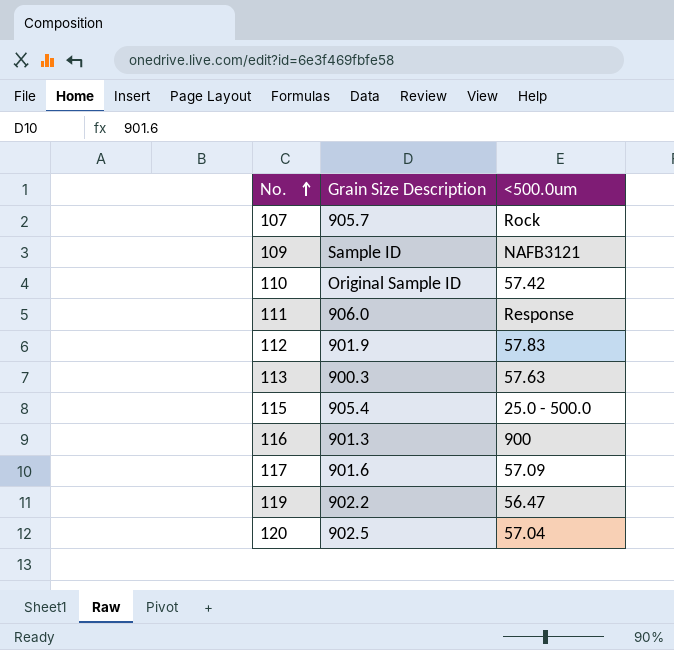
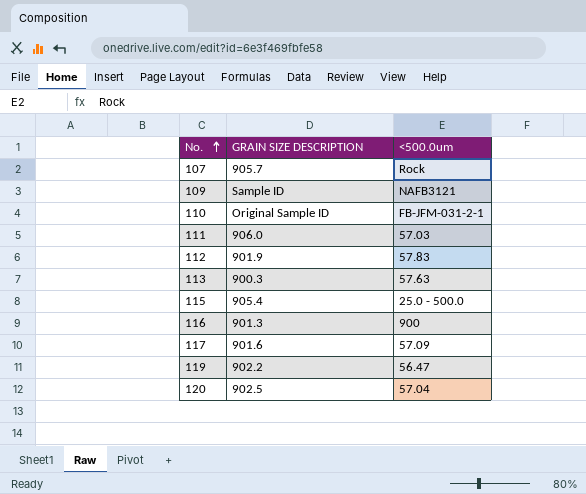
column name: Grain Size Description -> GRAIN SIZE DESCRIPTION
110 | <500.0um: 57.42 -> FB-JFM-031-2-1
111 | <500.0um: Response -> 57.03

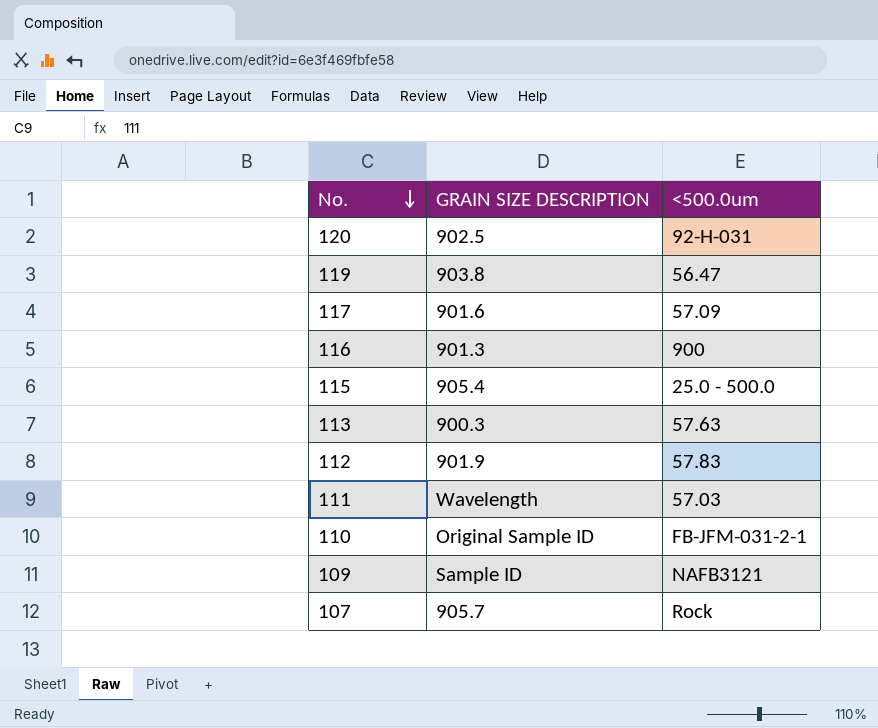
row order: No. ascending -> No. descending
120 | <500.0um: 57.04 -> 92-H-031
119 | GRAIN SIZE DESCRIPTION: 902.2 -> 903.8
111 | GRAIN SIZE DESCRIPTION: 906.0 -> Wavelength

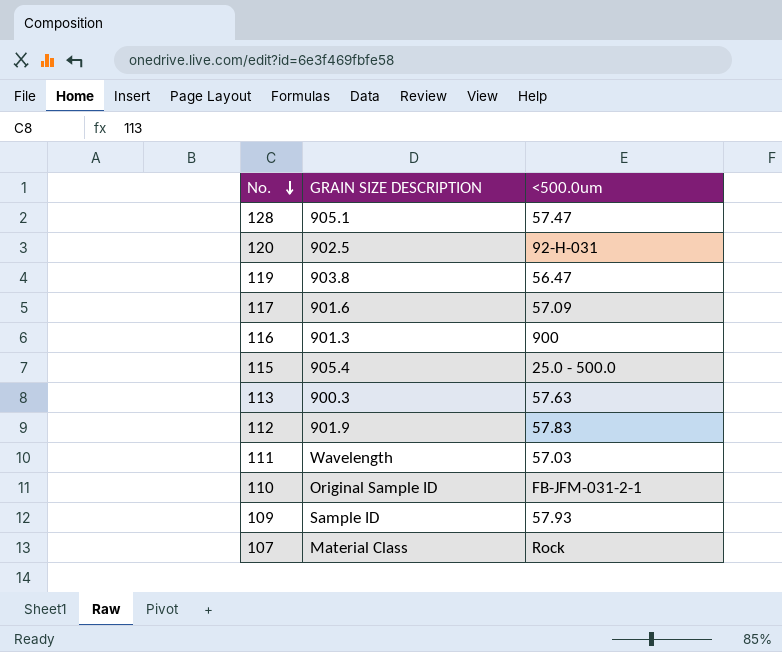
row 128: none -> 905.1 | 57.47
109 | <500.0um: NAFB3121 -> 57.93
107 | GRAIN SIZE DESCRIPTION: 905.7 -> Material Class

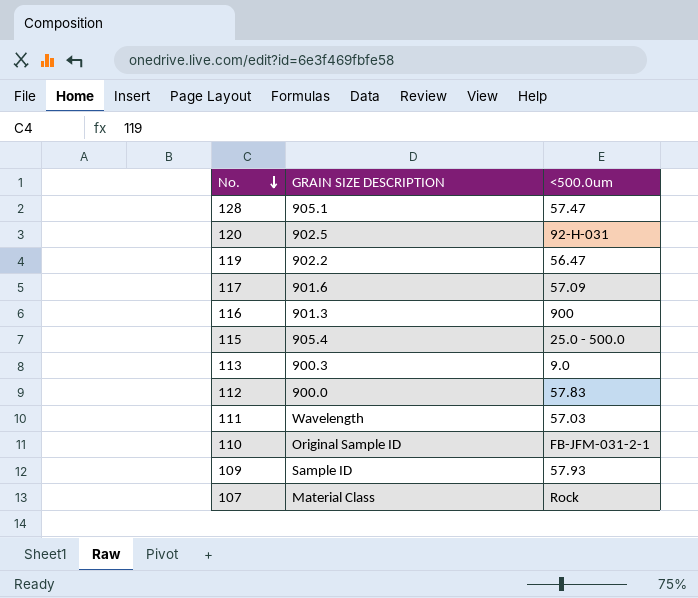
119 | GRAIN SIZE DESCRIPTION: 903.8 -> 902.2
113 | <500.0um: 57.63 -> 9.0
112 | GRAIN SIZE DESCRIPTION: 901.9 -> 900.0

